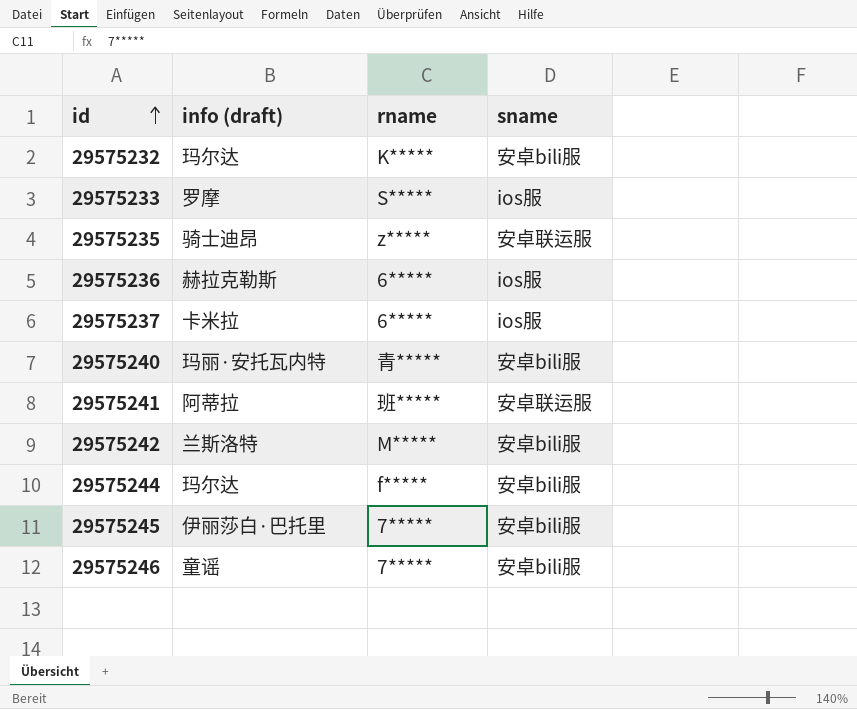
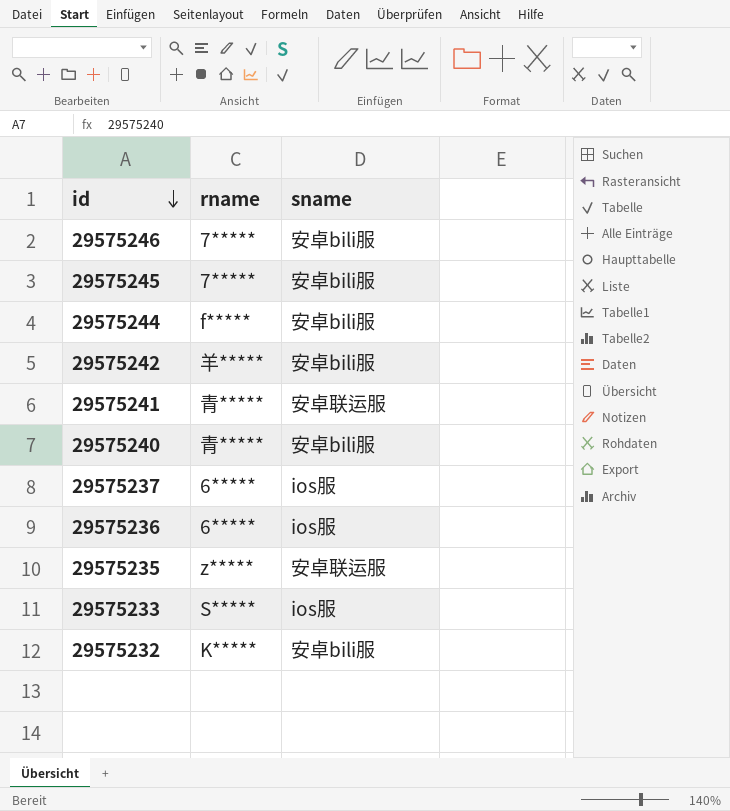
row order: id ascending -> id descending
column info (draft) | position: 2 -> none
29575242 | rname: M***** -> 羊*****
29575241 | rname: 班***** -> 青*****

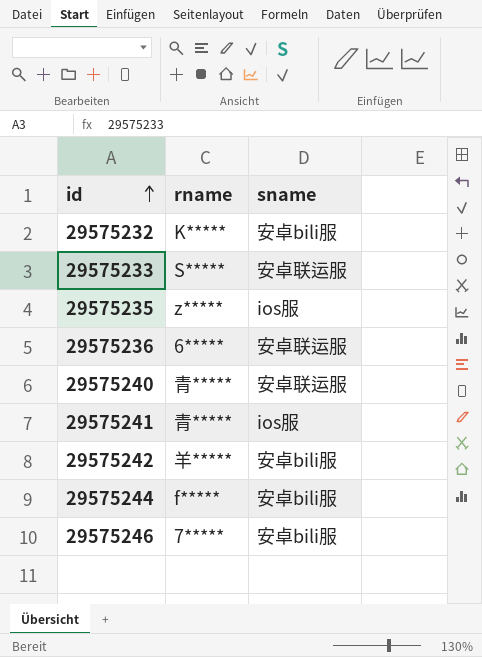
row order: id descending -> id ascending
row 29575245: 7***** | 安卓bili服 -> none
row 29575237: 6***** | ios服 -> none
29575233 | sname: ios服 -> 安卓联运服
29575235 | sname: 安卓联运服 -> ios服
29575236 | sname: ios服 -> 安卓联运服
29575240 | sname: 安卓bili服 -> 安卓联运服
29575241 | sname: 安卓联运服 -> ios服

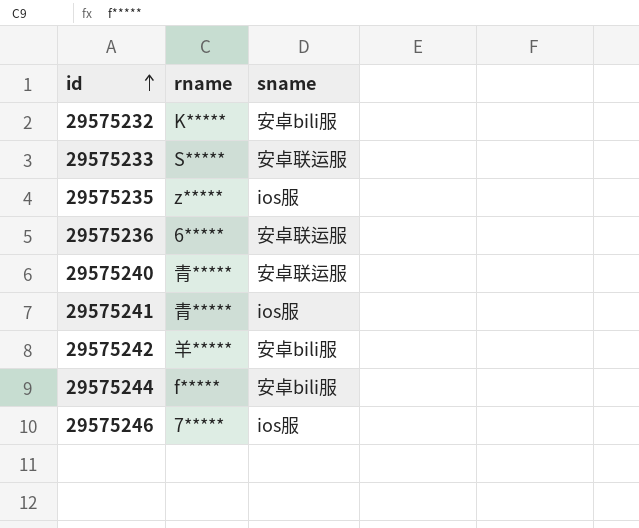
29575246 | sname: 安卓bili服 -> ios服

